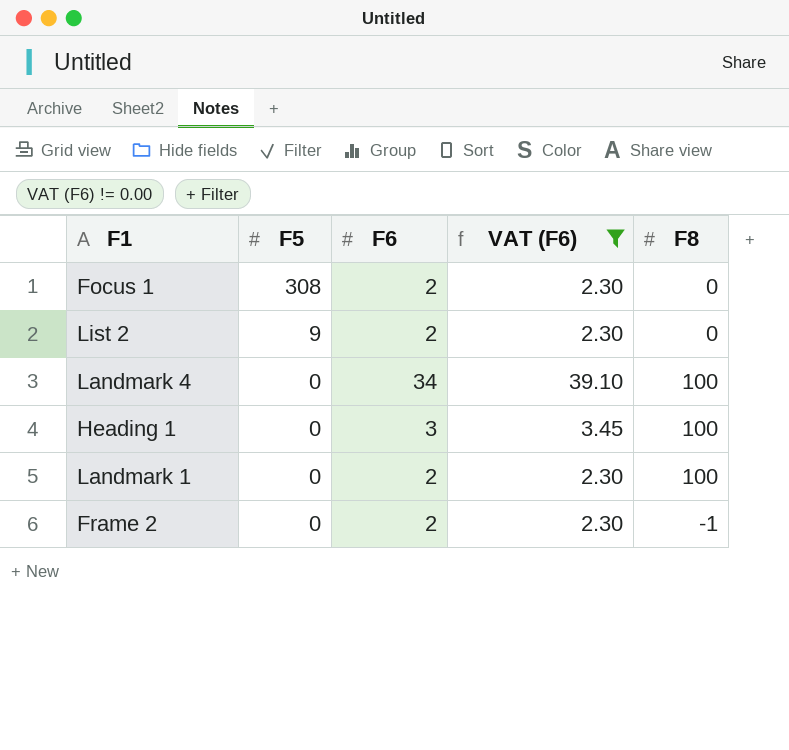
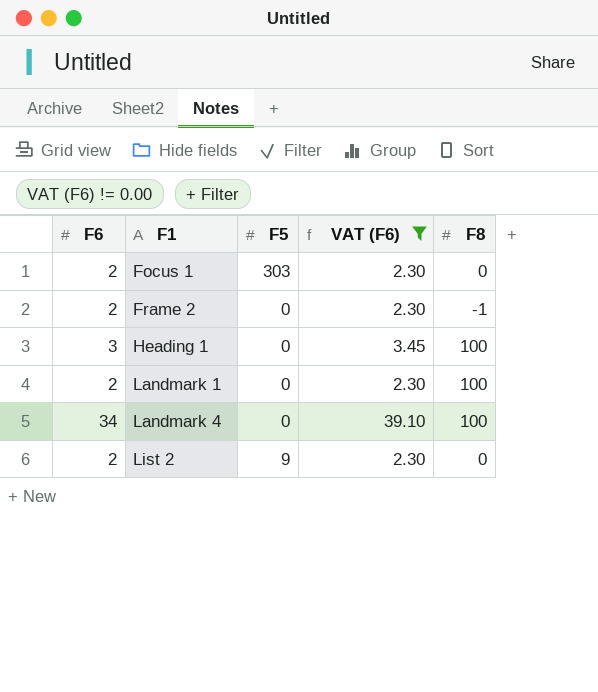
row order: F5 descending -> F1 ascending
column F6 | position: 3 -> 1
Focus 1 | F5: 308 -> 303

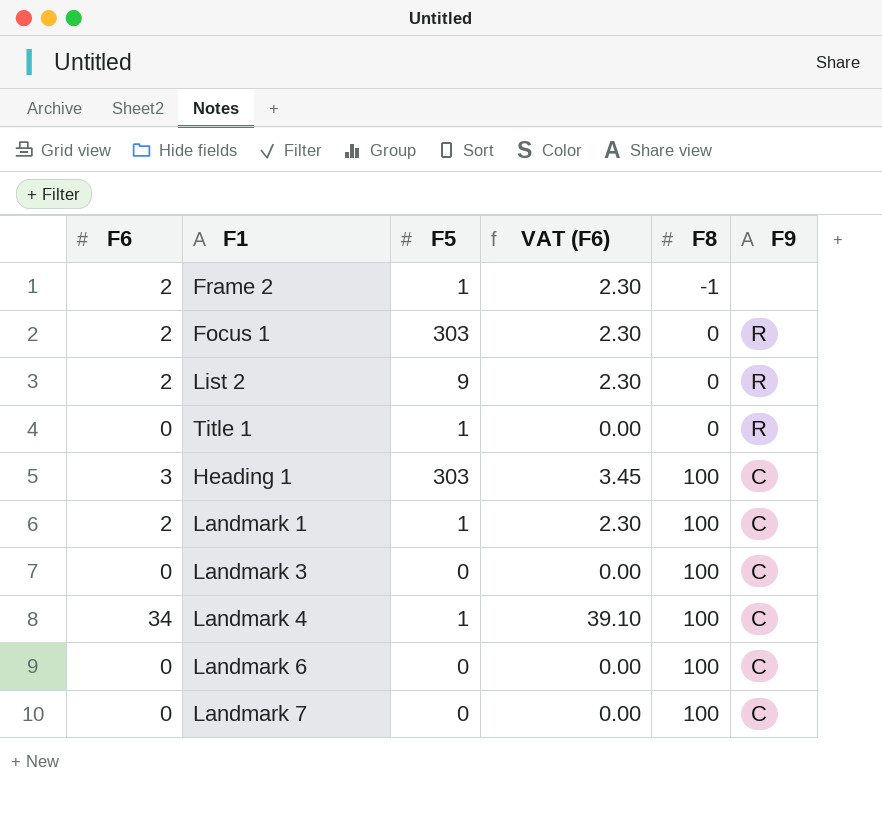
filter: VAT (F6) != 0.00 -> none
row order: F1 ascending -> F8 ascending
column F9 | position: none -> 6
Frame 2 | F5: 0 -> 1
Heading 1 | F5: 0 -> 303
Landmark 1 | F5: 0 -> 1
Landmark 4 | F5: 0 -> 1

